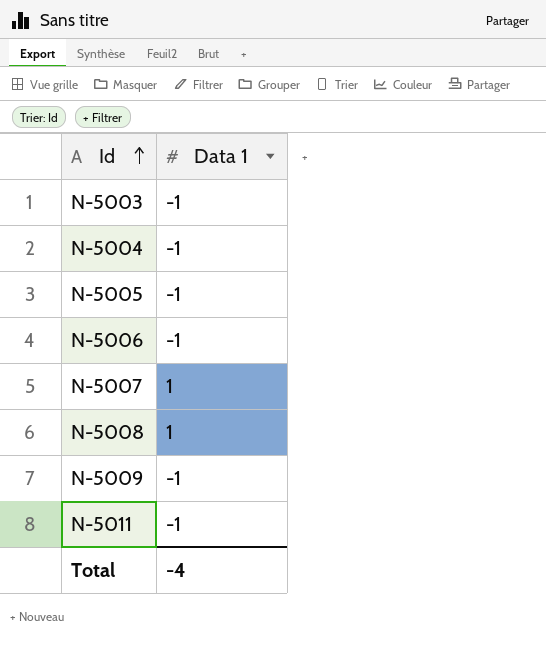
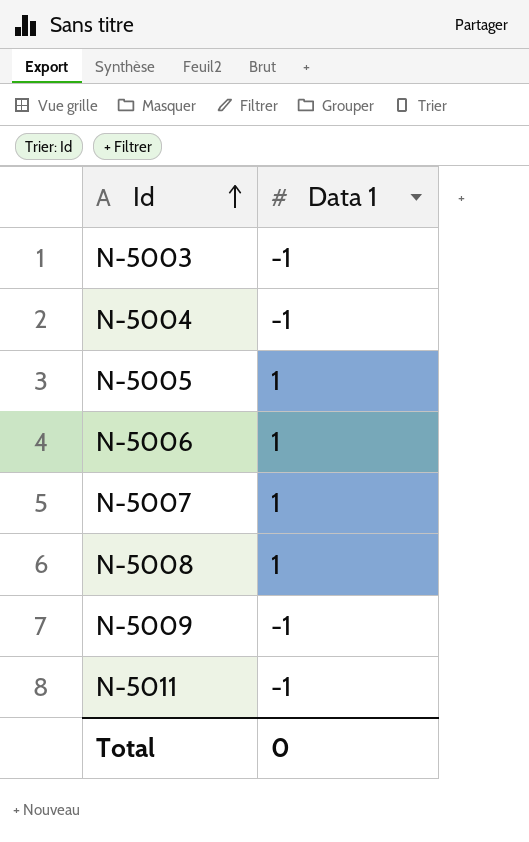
N-5005 | Data 1: -1 -> 1
N-5006 | Data 1: -1 -> 1
Total | Data 1: -4 -> 0

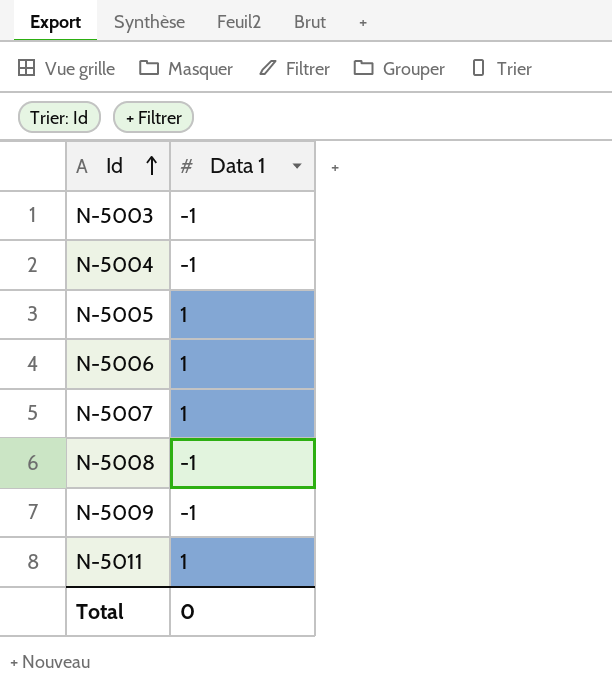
N-5008 | Data 1: 1 -> -1
N-5011 | Data 1: -1 -> 1

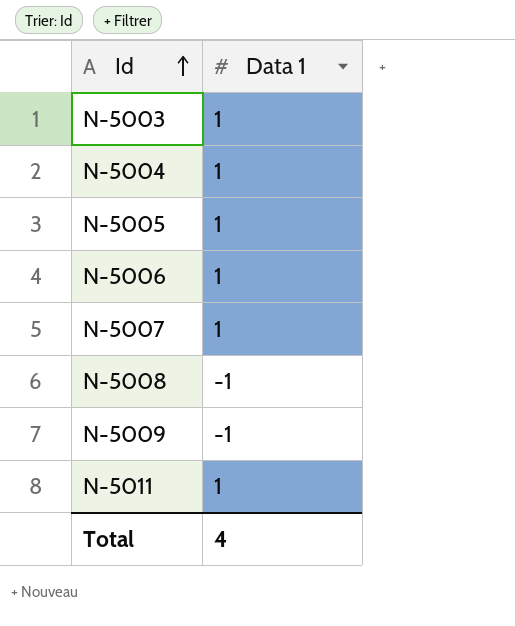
N-5003 | Data 1: -1 -> 1
N-5004 | Data 1: -1 -> 1
Total | Data 1: 0 -> 4

